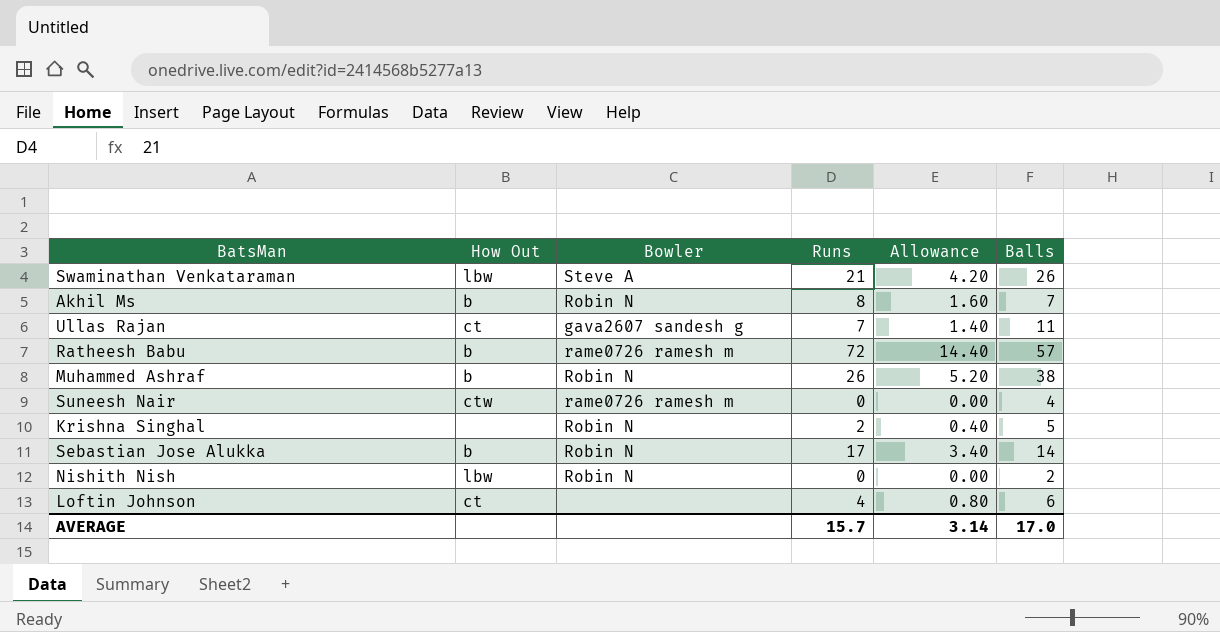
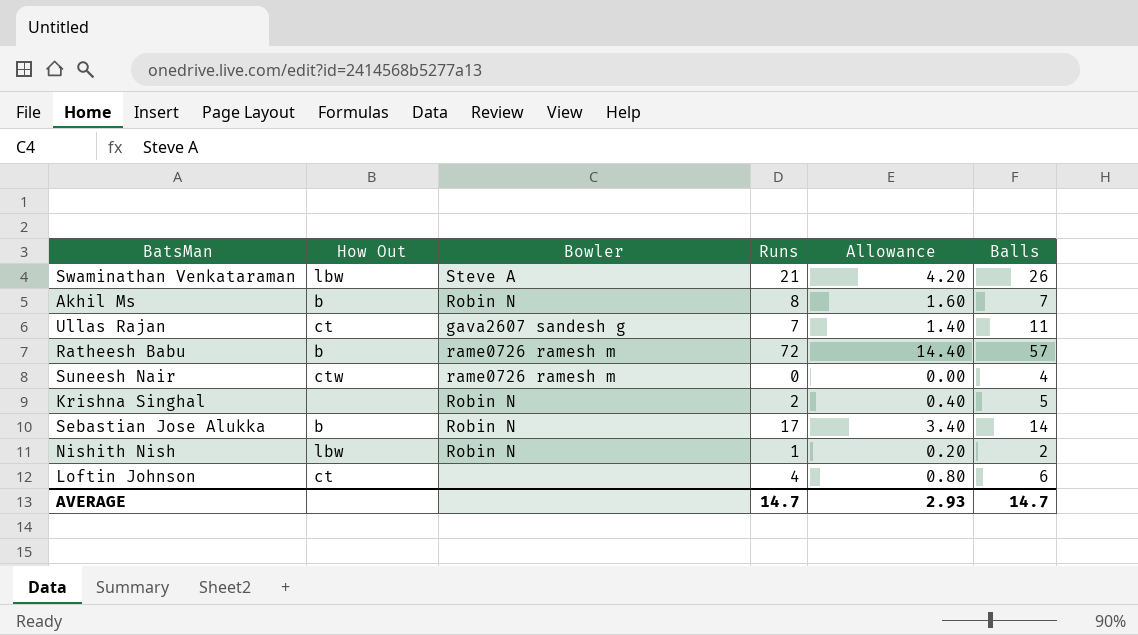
row Muhammed Ashraf: b | Robin N | 26 | 5.20 | 38 -> none
Nishith Nish | Runs: 0 -> 1
Nishith Nish | Allowance: 0.00 -> 0.20
AVERAGE | Runs: 15.7 -> 14.7
AVERAGE | Allowance: 3.14 -> 2.93
AVERAGE | Balls: 17.0 -> 14.7

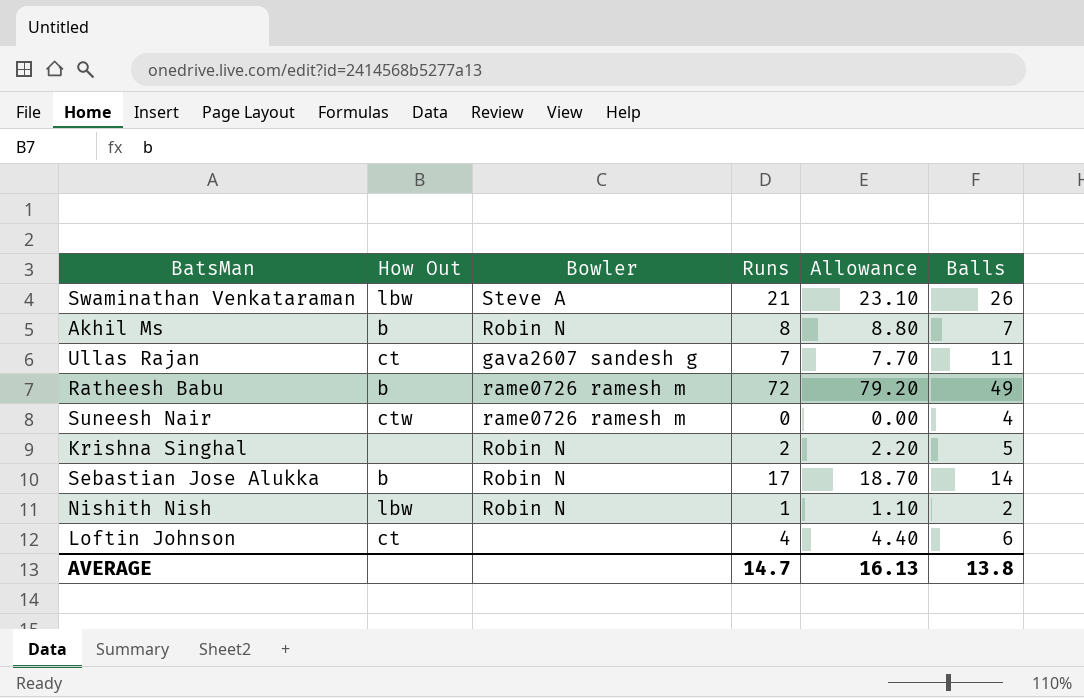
column Allowance | formula: [Runs] * 0.2 -> [Runs] * 1.1
Ratheesh Babu | Balls: 57 -> 49
AVERAGE | Allowance: 2.93 -> 16.13
AVERAGE | Balls: 14.7 -> 13.8

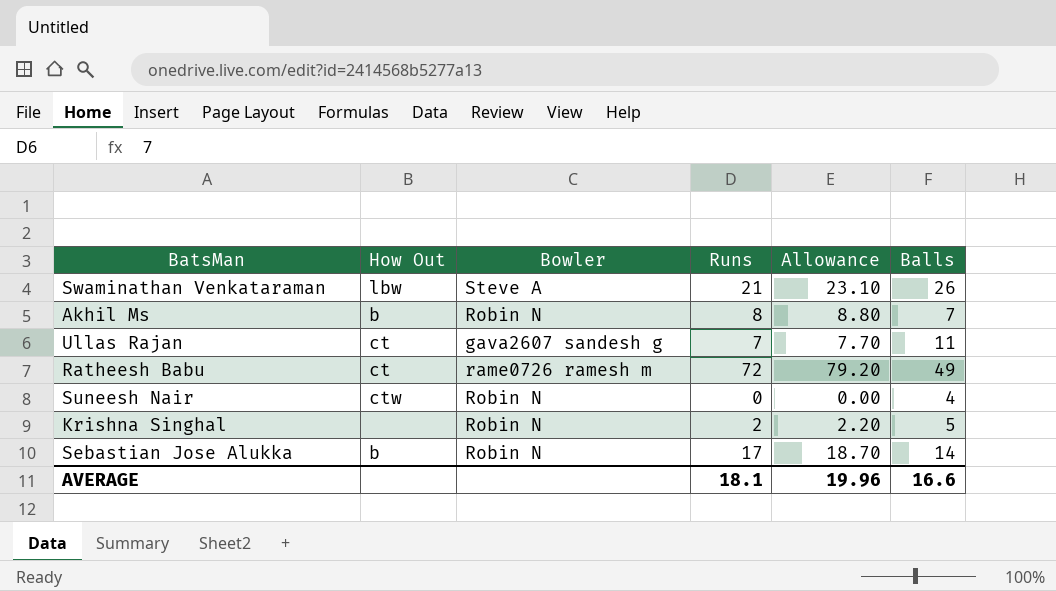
row Nishith Nish: lbw | Robin N | 1 | 1.10 | 2 -> none
row Loftin Johnson: ct | none | 4 | 4.40 | 6 -> none
Ratheesh Babu | How Out: b -> ct
Suneesh Nair | Bowler: rame0726 ramesh m -> Robin N
AVERAGE | Runs: 14.7 -> 18.1
AVERAGE | Allowance: 16.13 -> 19.96
AVERAGE | Balls: 13.8 -> 16.6

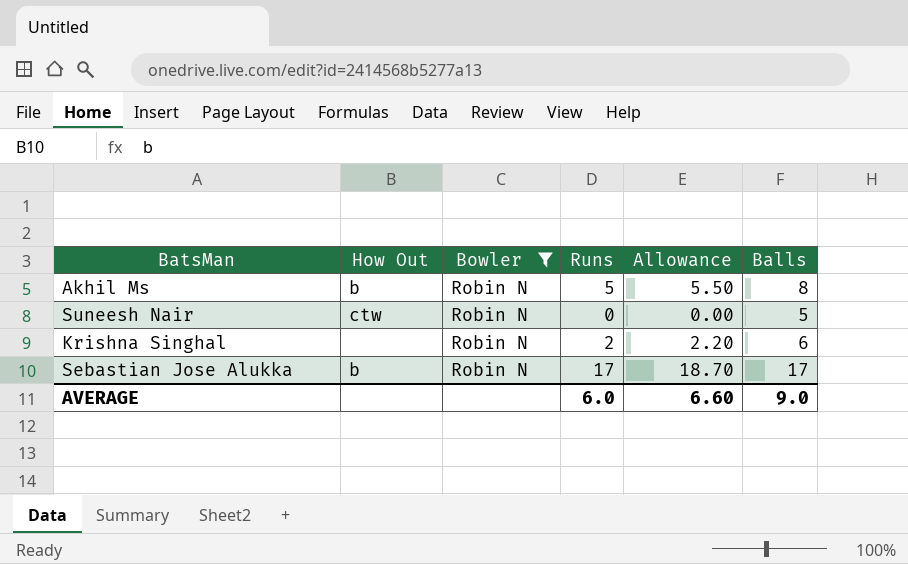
filter: none -> Bowler = Robin N
Akhil Ms | Runs: 8 -> 5
Akhil Ms | Allowance: 8.80 -> 5.50
Akhil Ms | Balls: 7 -> 8
Suneesh Nair | Balls: 4 -> 5
Krishna Singhal | Balls: 5 -> 6
Sebastian Jose Alukka | Balls: 14 -> 17
AVERAGE | Runs: 18.1 -> 6.0
AVERAGE | Allowance: 19.96 -> 6.60
AVERAGE | Balls: 16.6 -> 9.0

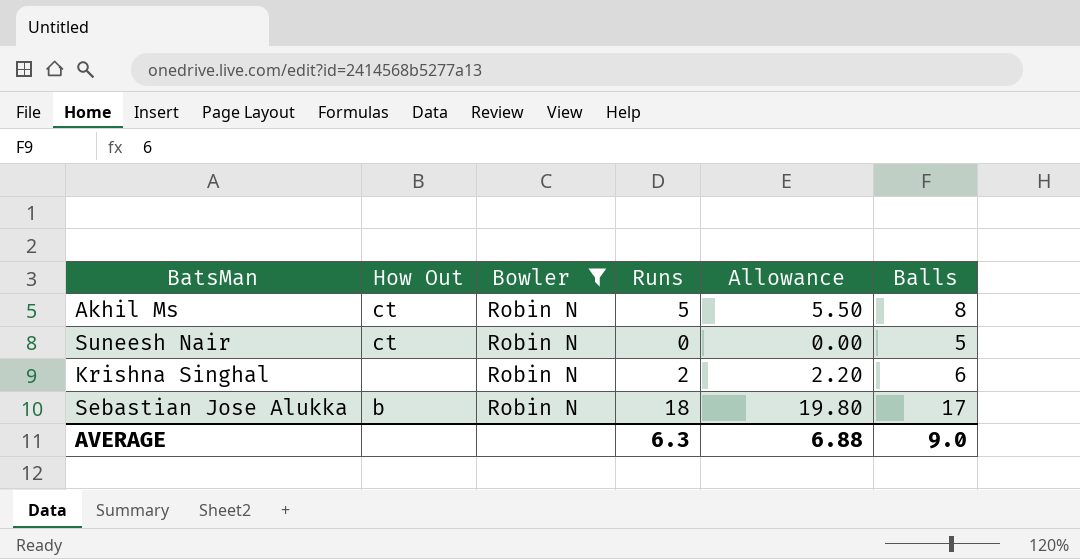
Akhil Ms | How Out: b -> ct
Suneesh Nair | How Out: ctw -> ct
Sebastian Jose Alukka | Runs: 17 -> 18
Sebastian Jose Alukka | Allowance: 18.70 -> 19.80
AVERAGE | Runs: 6.0 -> 6.3
AVERAGE | Allowance: 6.60 -> 6.88

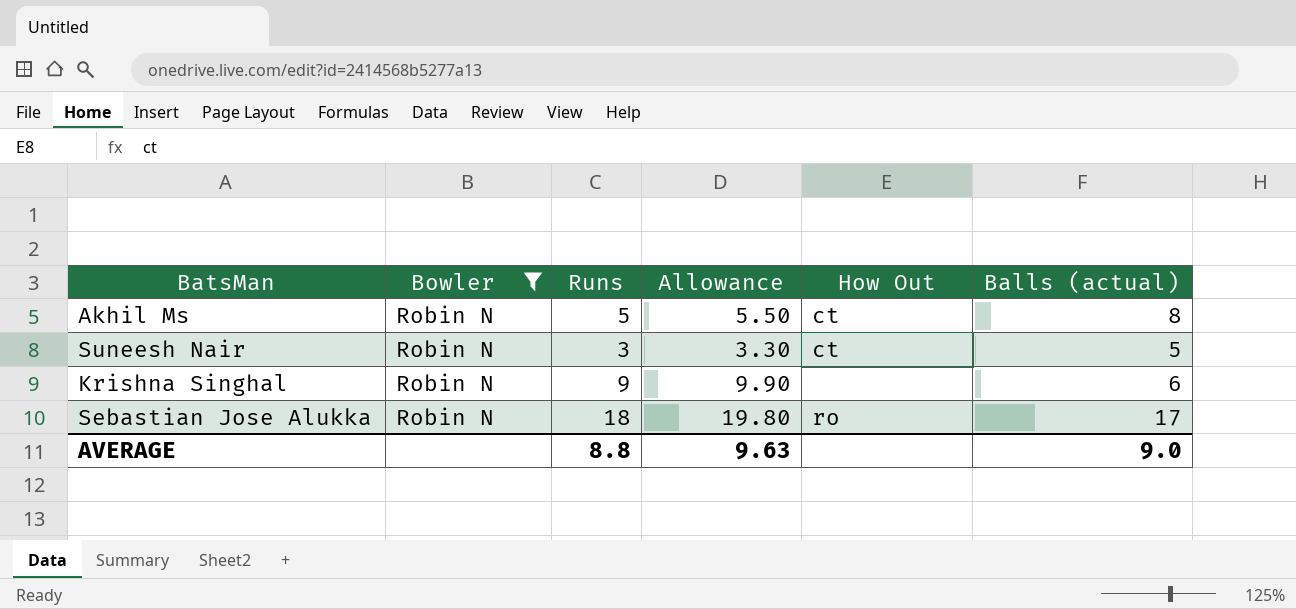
column How Out | position: 2 -> 5
column name: Balls -> Balls (actual)
Suneesh Nair | Runs: 0 -> 3
Suneesh Nair | Allowance: 0.00 -> 3.30
Krishna Singhal | Runs: 2 -> 9
Krishna Singhal | Allowance: 2.20 -> 9.90
Sebastian Jose Alukka | How Out: b -> ro
AVERAGE | Runs: 6.3 -> 8.8
AVERAGE | Allowance: 6.88 -> 9.63

